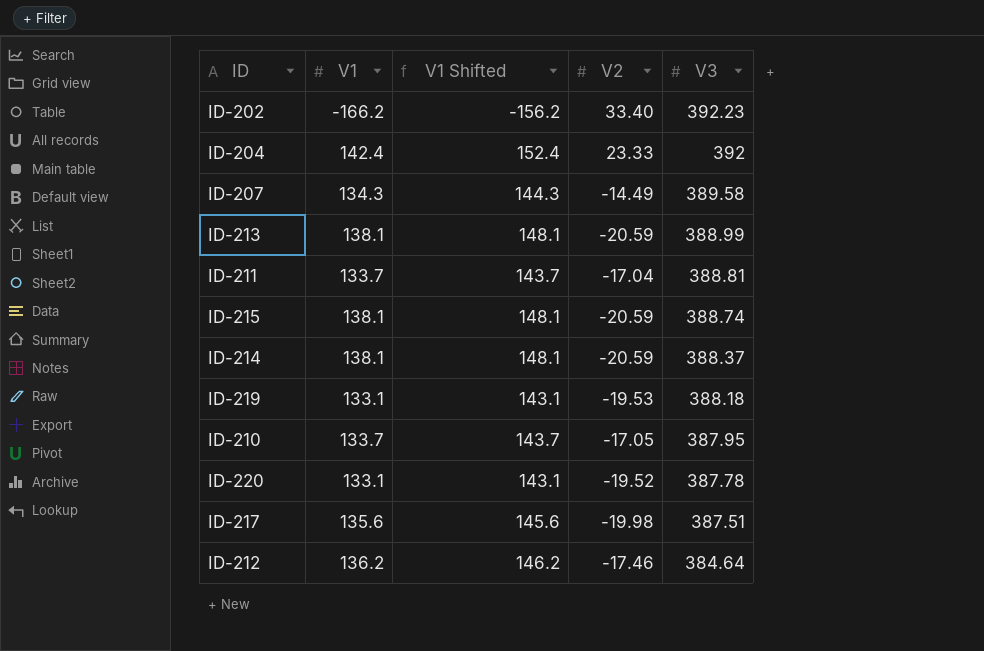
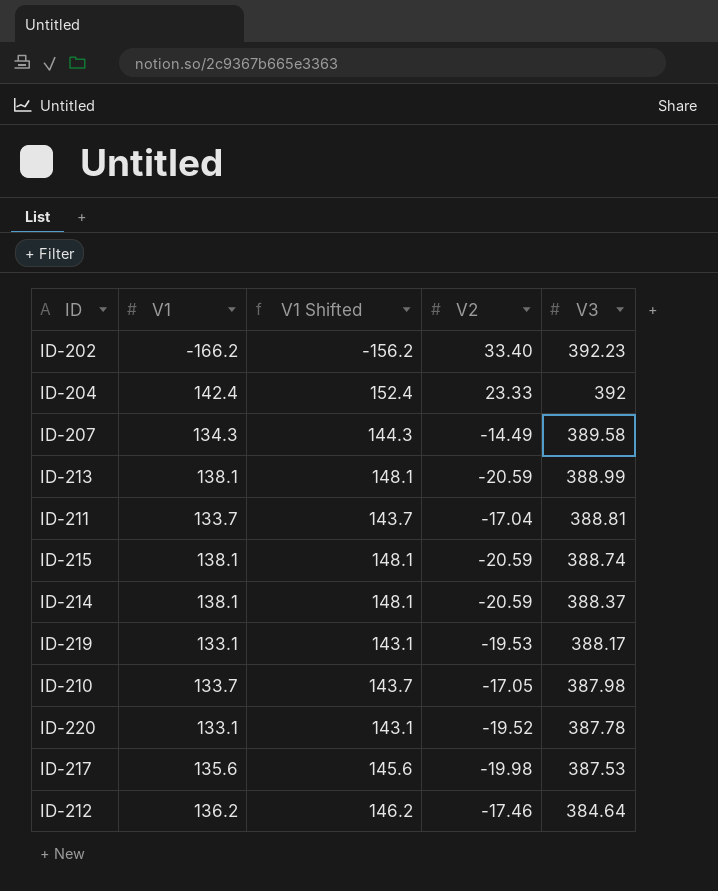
ID-219 | V3: 388.18 -> 388.17
ID-210 | V3: 387.95 -> 387.98
ID-217 | V3: 387.51 -> 387.53

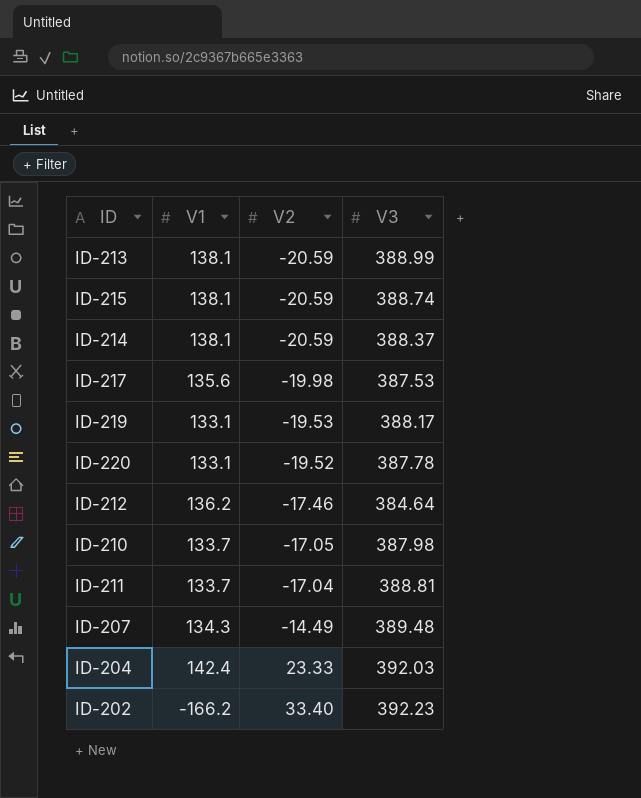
row order: V3 descending -> V2 ascending
column V1 Shifted | formula: [V1] + 10 -> none
ID-207 | V3: 389.58 -> 389.48
ID-204 | V3: 392 -> 392.03

